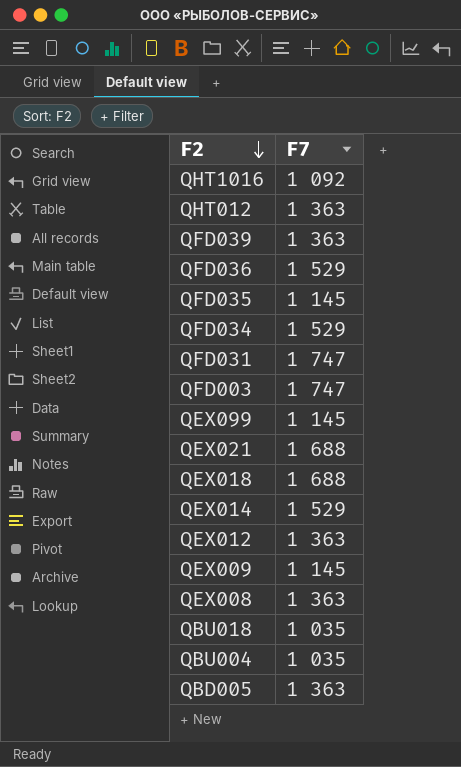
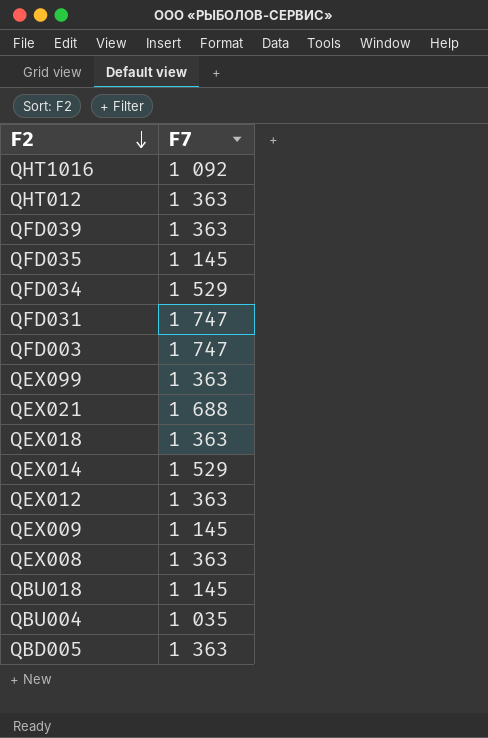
row QFD036: 1 529 -> none
QEX099 | F7: 1 145 -> 1 363
QEX018 | F7: 1 688 -> 1 363
QBU018 | F7: 1 035 -> 1 145

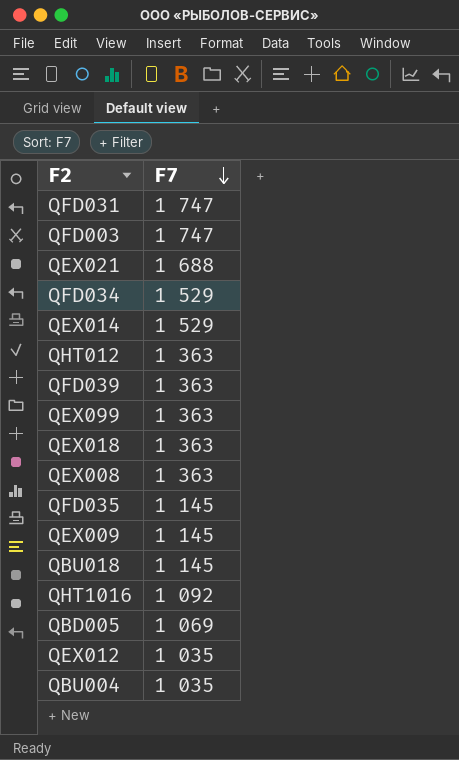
row order: F2 descending -> F7 descending
QBD005 | F7: 1 363 -> 1 069
QEX012 | F7: 1 363 -> 1 035

